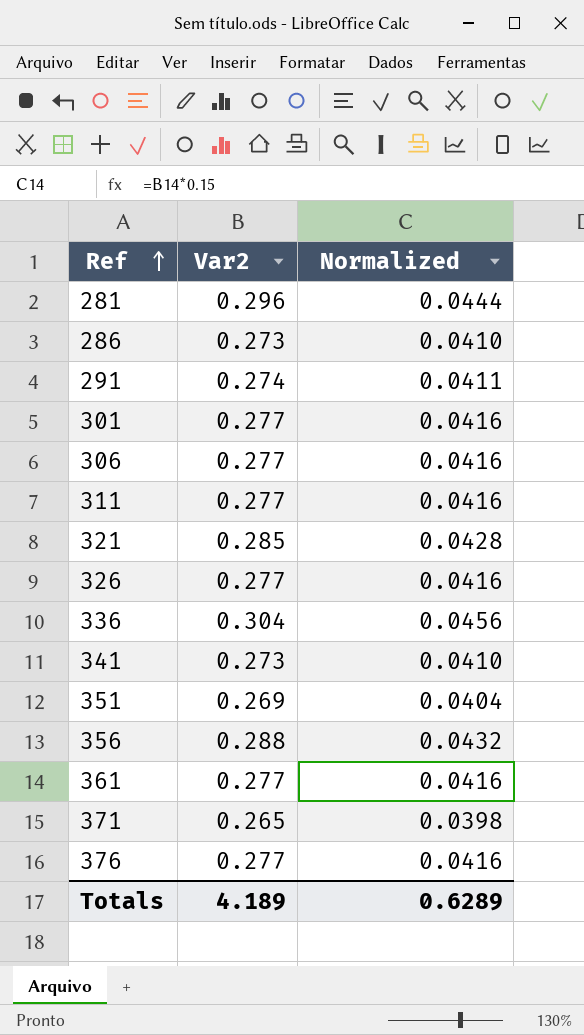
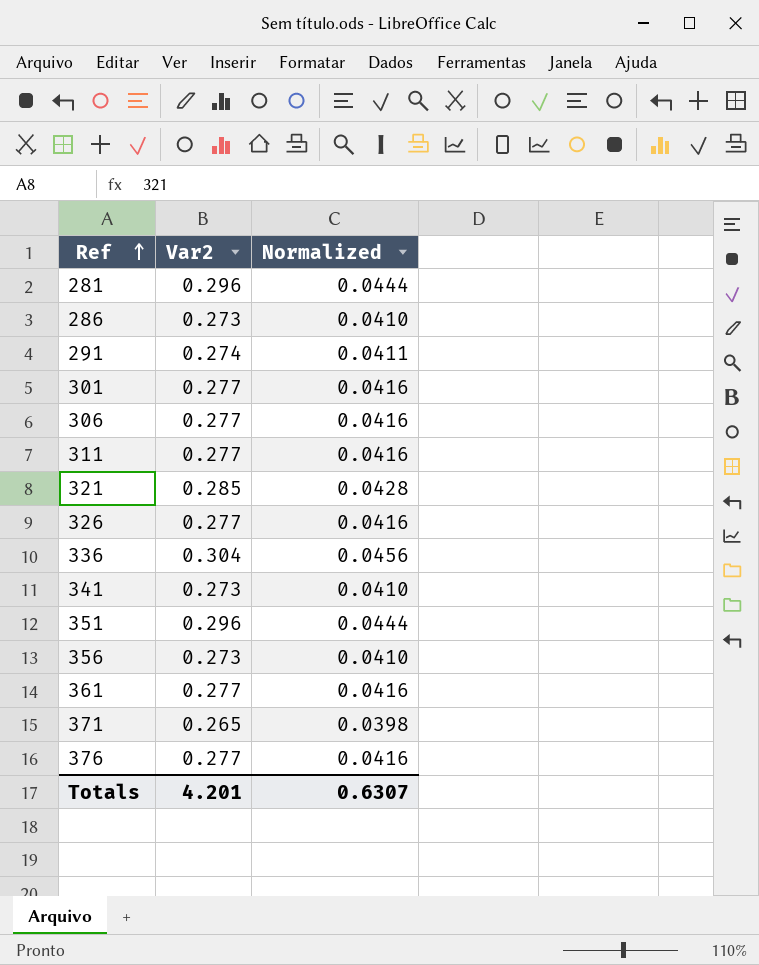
351 | Var2: 0.269 -> 0.296
351 | Normalized: 0.0404 -> 0.0444
356 | Var2: 0.288 -> 0.273
356 | Normalized: 0.0432 -> 0.0410
Totals | Var2: 4.189 -> 4.201
Totals | Normalized: 0.6289 -> 0.6307

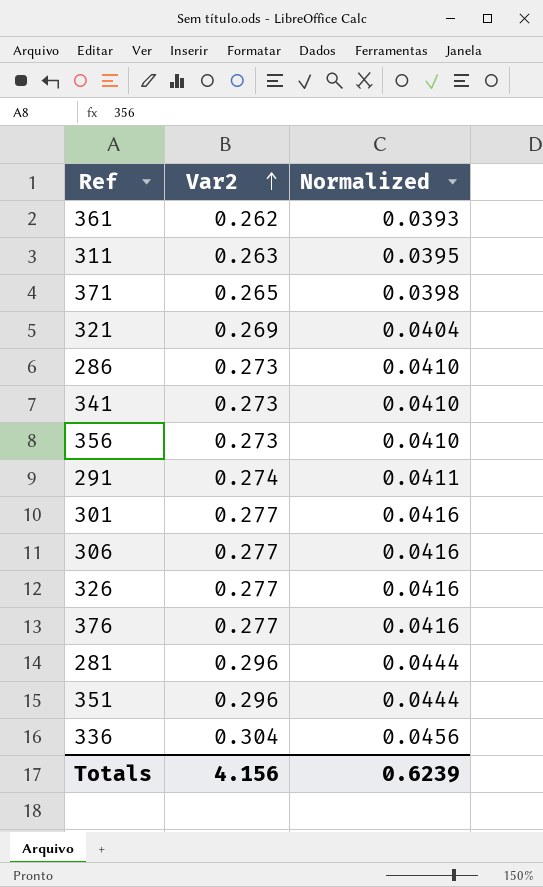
row order: Ref ascending -> Var2 ascending
361 | Var2: 0.277 -> 0.262
361 | Normalized: 0.0416 -> 0.0393
311 | Var2: 0.277 -> 0.263
311 | Normalized: 0.0416 -> 0.0395
321 | Var2: 0.285 -> 0.269
321 | Normalized: 0.0428 -> 0.0404
Totals | Var2: 4.201 -> 4.156
Totals | Normalized: 0.6307 -> 0.6239

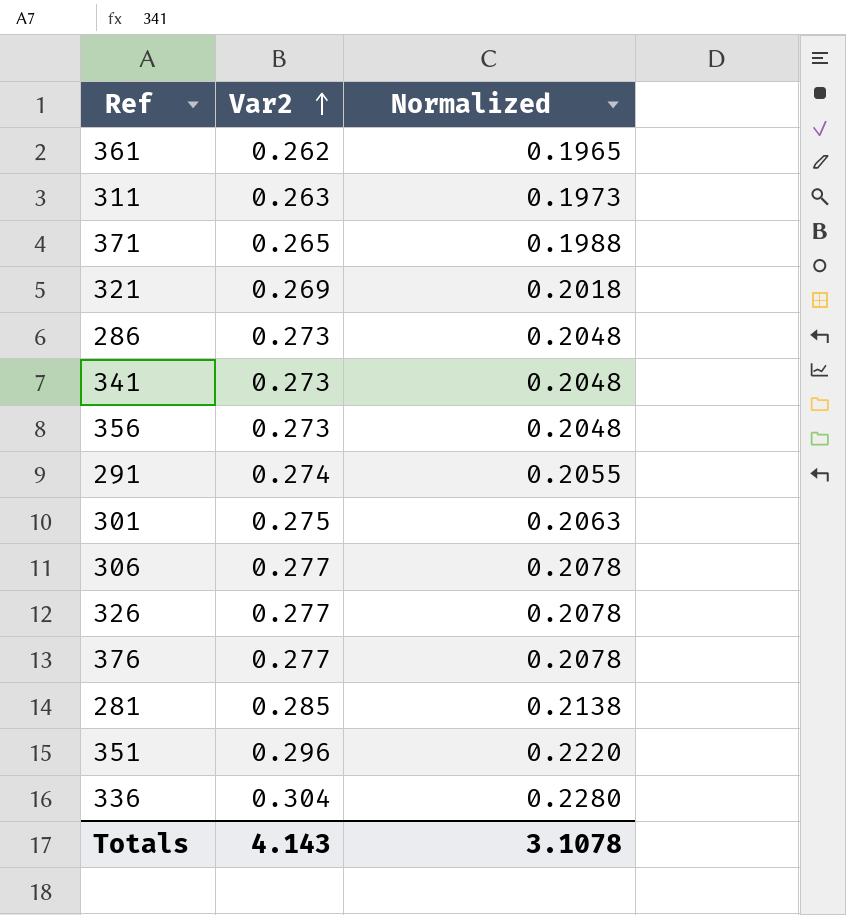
column Normalized | formula: [Var2] * 0.15 -> [Var2] * 0.75
301 | Var2: 0.277 -> 0.275
281 | Var2: 0.296 -> 0.285
Totals | Var2: 4.156 -> 4.143
Totals | Normalized: 0.6239 -> 3.1078

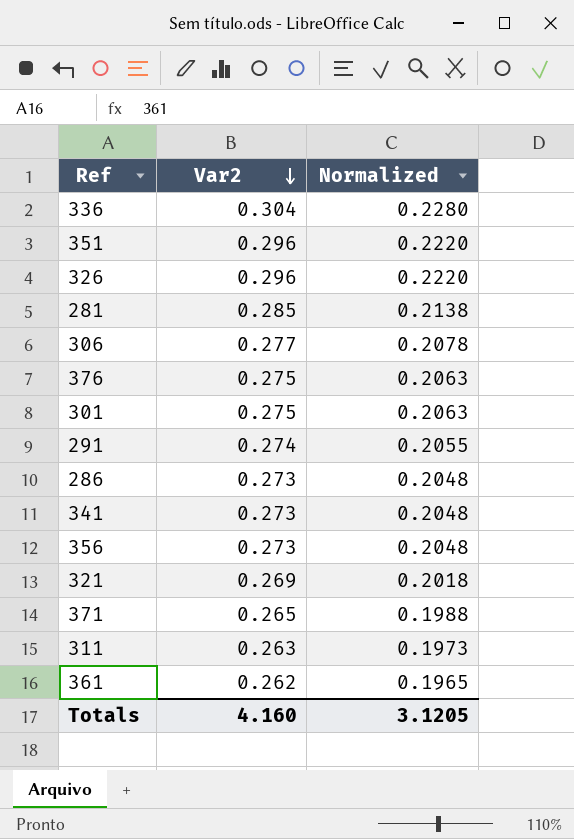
row order: Var2 ascending -> Var2 descending
326 | Var2: 0.277 -> 0.296
326 | Normalized: 0.2078 -> 0.2220
376 | Var2: 0.277 -> 0.275
376 | Normalized: 0.2078 -> 0.2063
Totals | Var2: 4.143 -> 4.160
Totals | Normalized: 3.1078 -> 3.1205

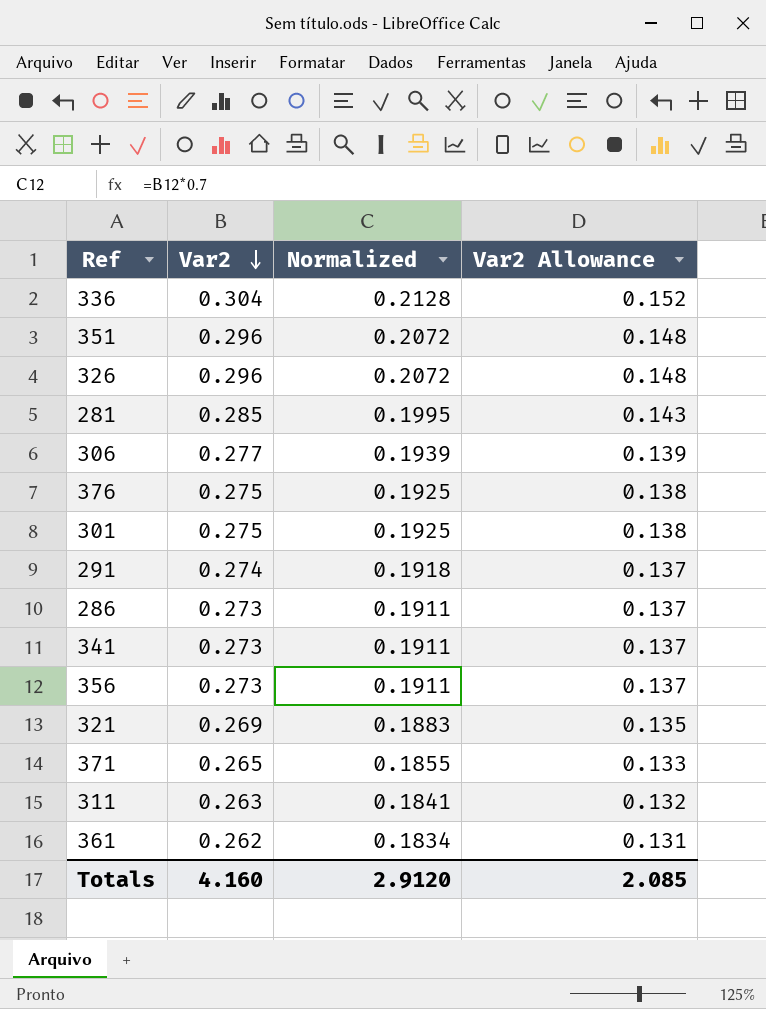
column Normalized | formula: [Var2] * 0.75 -> [Var2] * 0.7
column Var2 Allowance | formula: none -> [Var2] * 0.5
Totals | Normalized: 3.1205 -> 2.9120

